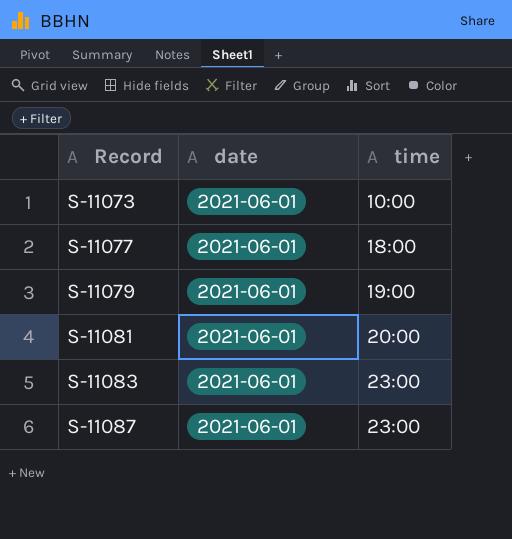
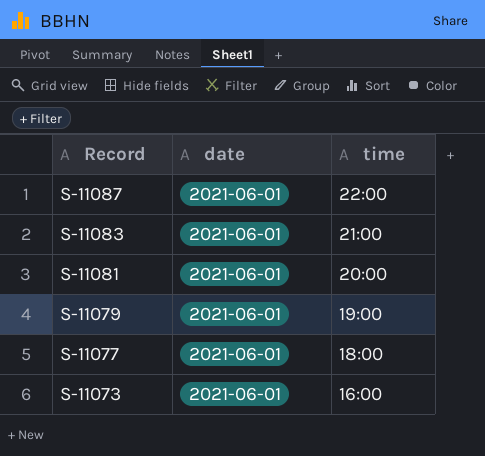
row order: Record ascending -> Record descending
S-11087 | time: 23:00 -> 22:00
S-11083 | time: 23:00 -> 21:00
S-11073 | time: 10:00 -> 16:00

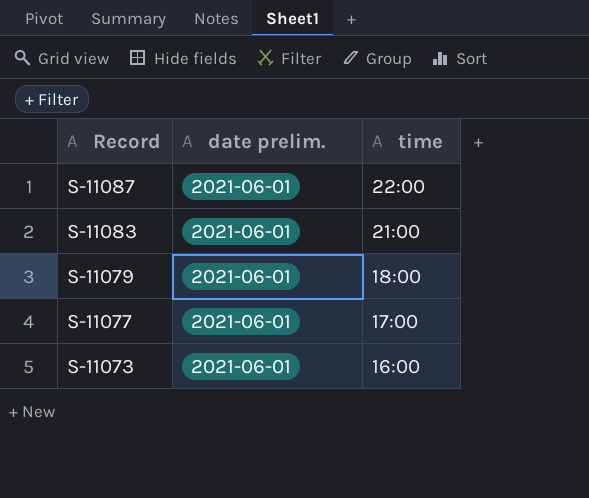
column name: date -> date prelim.
row S-11081: 2021-06-01 | 20:00 -> none
S-11079 | time: 19:00 -> 18:00
S-11077 | time: 18:00 -> 17:00

